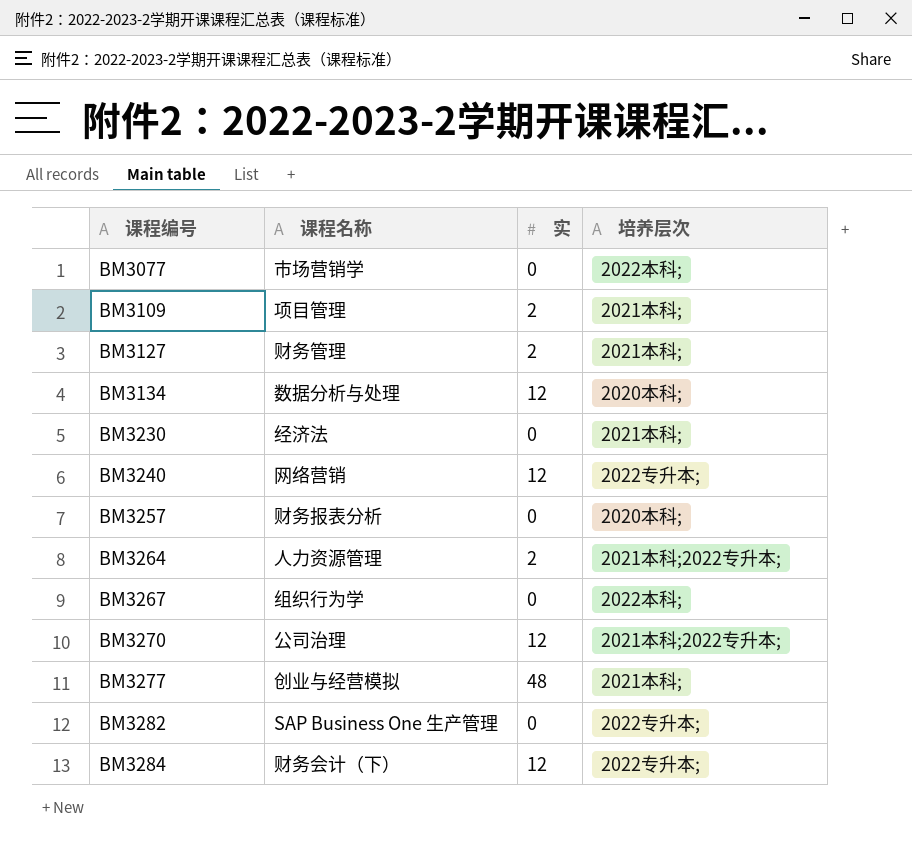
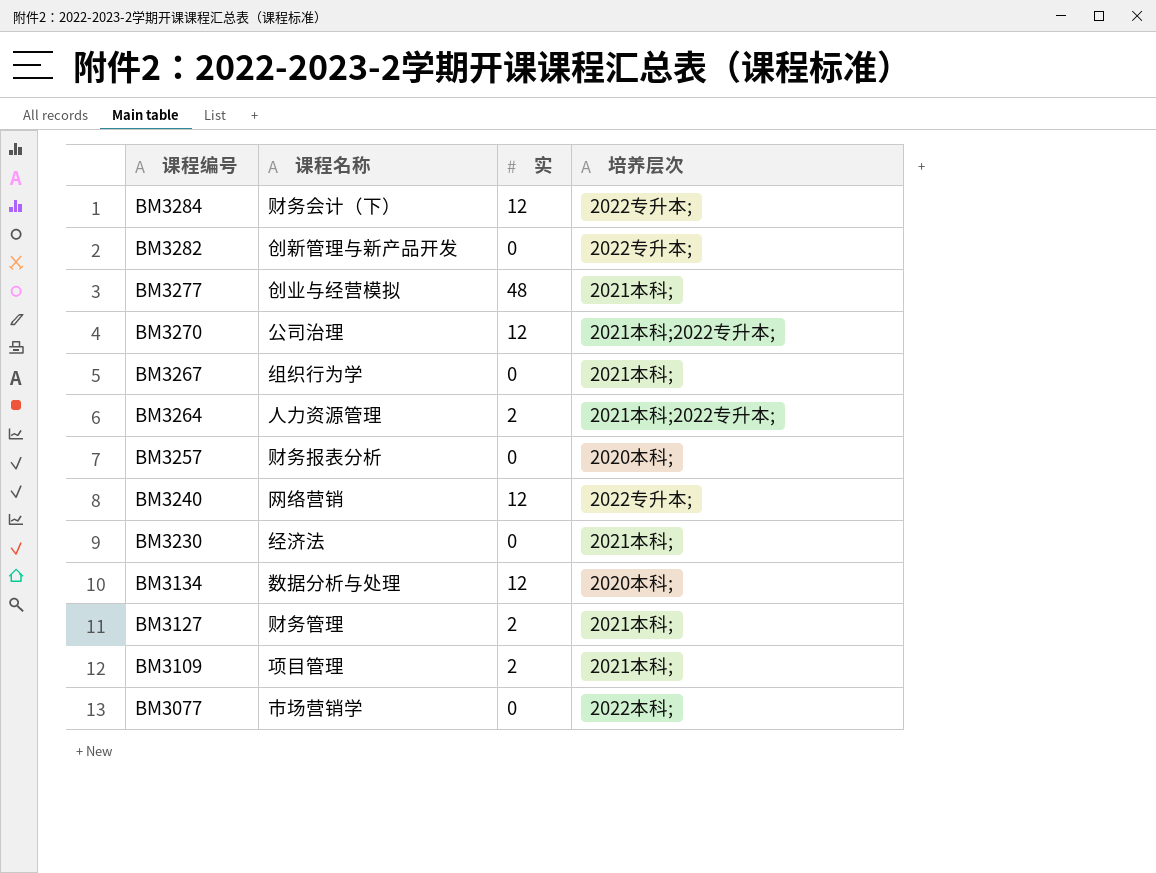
row order: 课程编号 ascending -> 课程编号 descending
BM3282 | 课程名称: SAP Business One 生产管理 -> 创新管理与新产品开发
BM3267 | 培养层次: 2022本科; -> 2021本科;

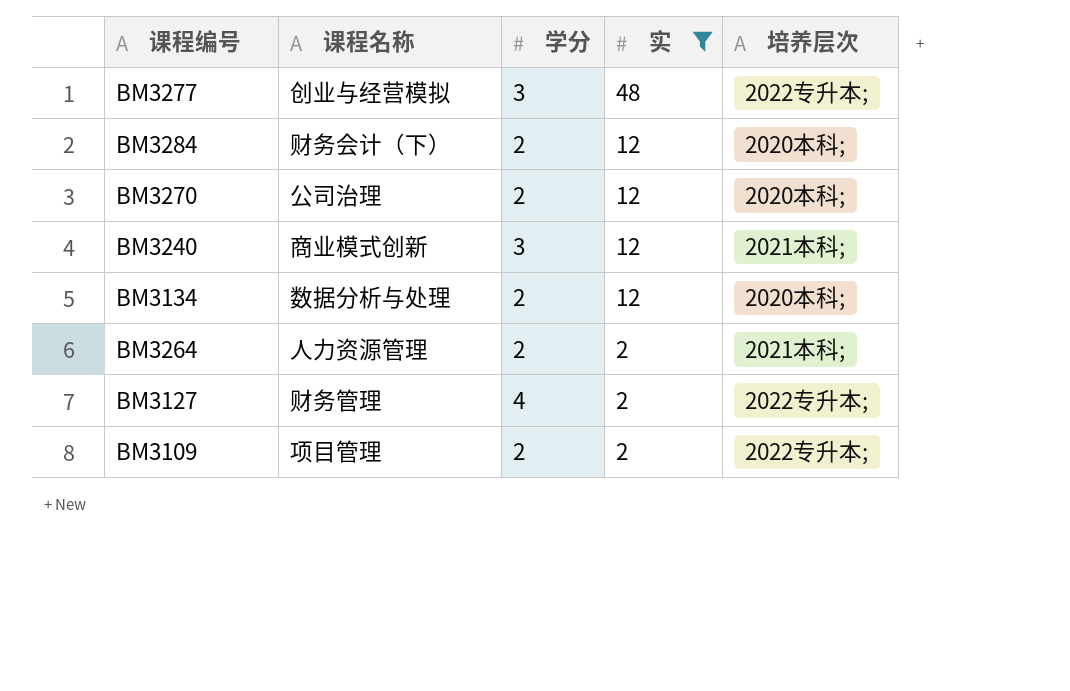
filter: none -> 实 != 0
row order: 课程编号 descending -> 实 descending
column 学分 | position: none -> 3
BM3277 | 培养层次: 2021本科; -> 2022专升本;
BM3284 | 培养层次: 2022专升本; -> 2020本科;
BM3270 | 培养层次: 2021本科;2022专升本; -> 2020本科;
BM3240 | 课程名称: 网络营销 -> 商业模式创新
BM3240 | 培养层次: 2022专升本; -> 2021本科;
BM3264 | 培养层次: 2021本科;2022专升本; -> 2021本科;
BM3127 | 培养层次: 2021本科; -> 2022专升本;
BM3109 | 培养层次: 2021本科; -> 2022专升本;

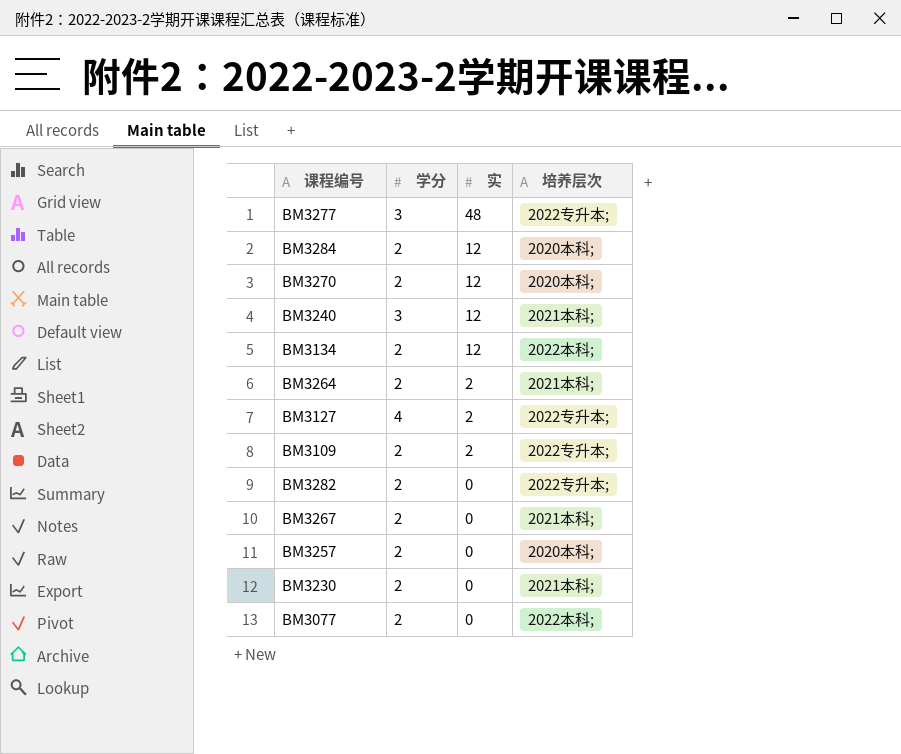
filter: 实 != 0 -> none
column 课程名称 | position: 2 -> none
BM3134 | 培养层次: 2020本科; -> 2022本科;

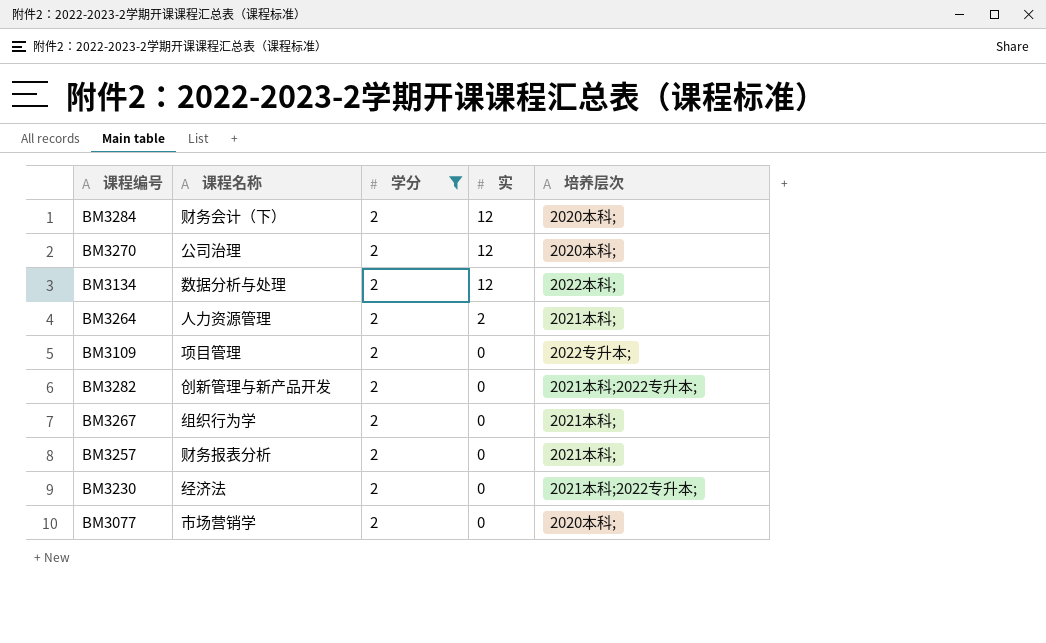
filter: none -> 学分 = 2
column 课程名称 | position: none -> 2
BM3109 | 实: 2 -> 0
BM3282 | 培养层次: 2022专升本; -> 2021本科;2022专升本;
BM3257 | 培养层次: 2020本科; -> 2021本科;
BM3230 | 培养层次: 2021本科; -> 2021本科;2022专升本;
BM3077 | 培养层次: 2022本科; -> 2020本科;

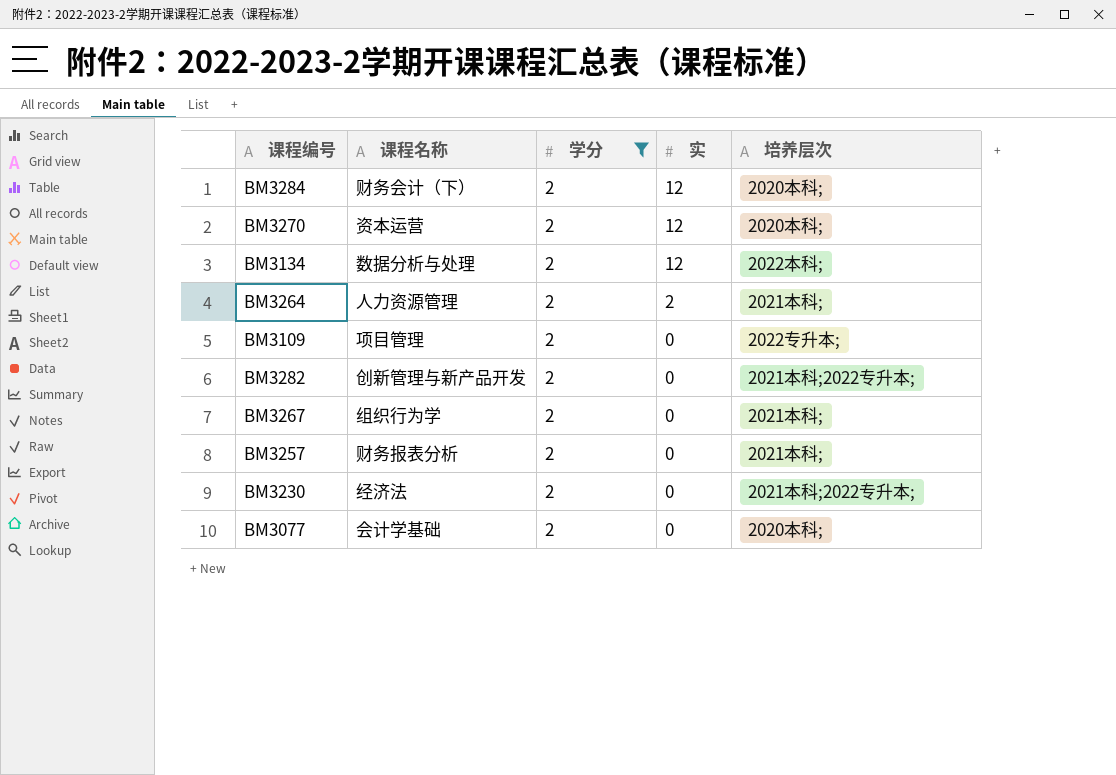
BM3270 | 课程名称: 公司治理 -> 资本运营
BM3077 | 课程名称: 市场营销学 -> 会计学基础

